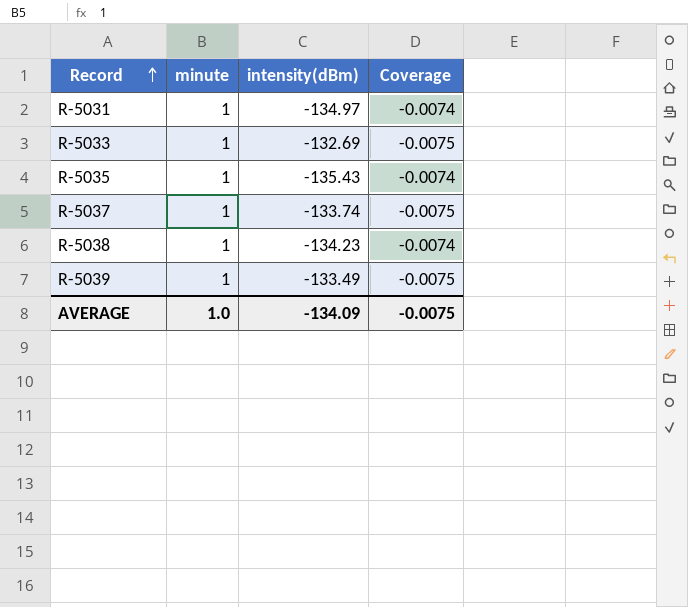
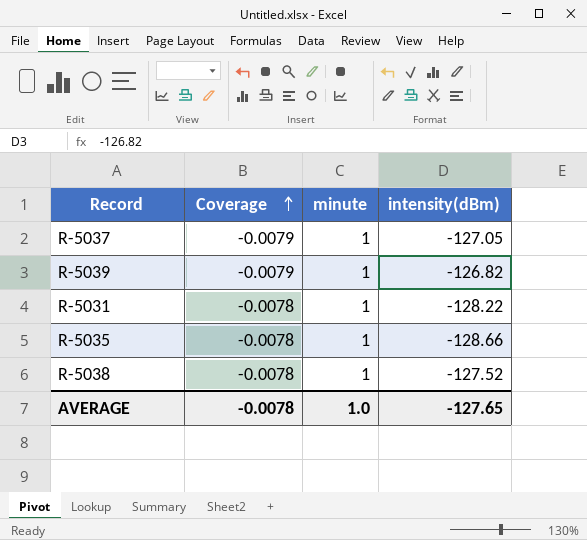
row order: Record ascending -> Coverage ascending
column Coverage | position: 4 -> 2
row R-5033: 1 | -132.69 | -0.0075 -> none
R-5037 | Coverage: -0.0075 -> -0.0079
R-5037 | intensity(dBm): -133.74 -> -127.05
R-5039 | Coverage: -0.0075 -> -0.0079
R-5039 | intensity(dBm): -133.49 -> -126.82
R-5031 | Coverage: -0.0074 -> -0.0078
R-5031 | intensity(dBm): -134.97 -> -128.22
R-5035 | Coverage: -0.0074 -> -0.0078
R-5035 | intensity(dBm): -135.43 -> -128.66
R-5038 | Coverage: -0.0074 -> -0.0078
R-5038 | intensity(dBm): -134.23 -> -127.52
AVERAGE | Coverage: -0.0075 -> -0.0078
AVERAGE | intensity(dBm): -134.09 -> -127.65

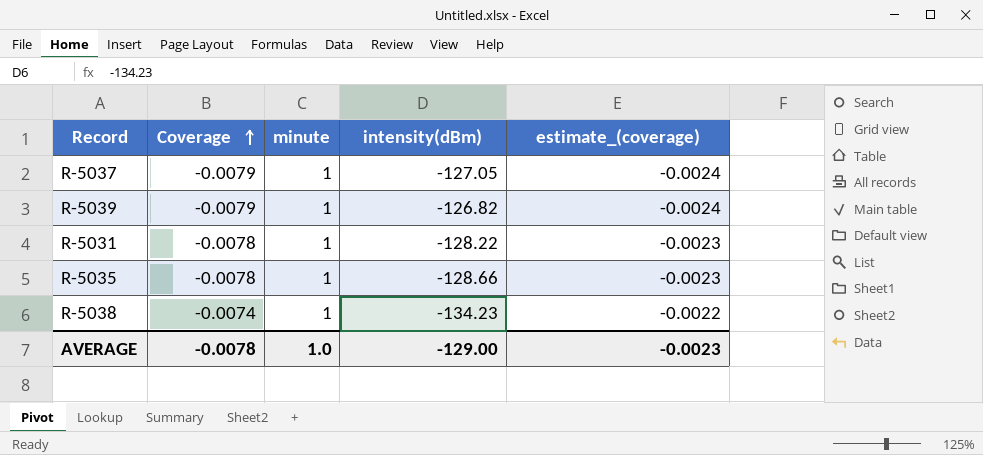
column estimate_(coverage) | formula: none -> [Coverage] * 0.3
R-5038 | Coverage: -0.0078 -> -0.0074
R-5038 | intensity(dBm): -127.52 -> -134.23
AVERAGE | intensity(dBm): -127.65 -> -129.00

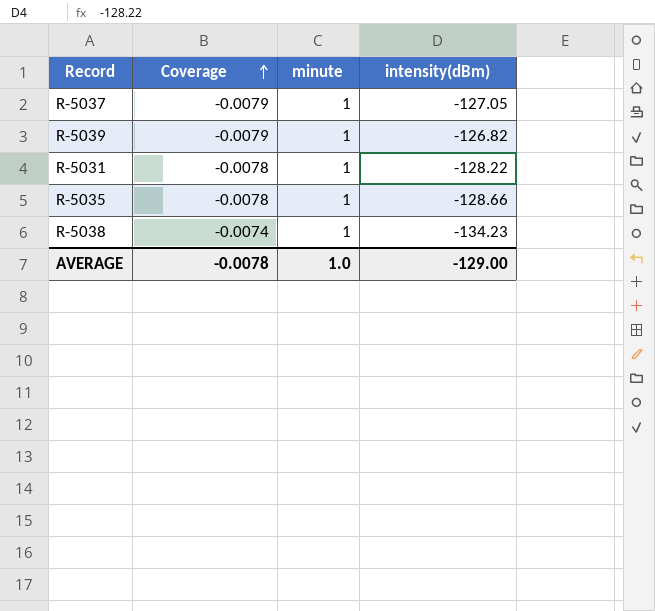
column estimate_(coverage) | formula: [Coverage] * 0.3 -> none

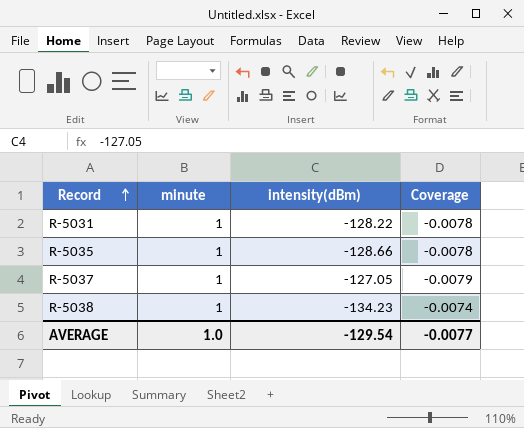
row order: Coverage ascending -> Record ascending
column Coverage | position: 2 -> 4
row R-5039: -0.0079 | 1 | -126.82 -> none
AVERAGE | intensity(dBm): -129.00 -> -129.54
AVERAGE | Coverage: -0.0078 -> -0.0077

